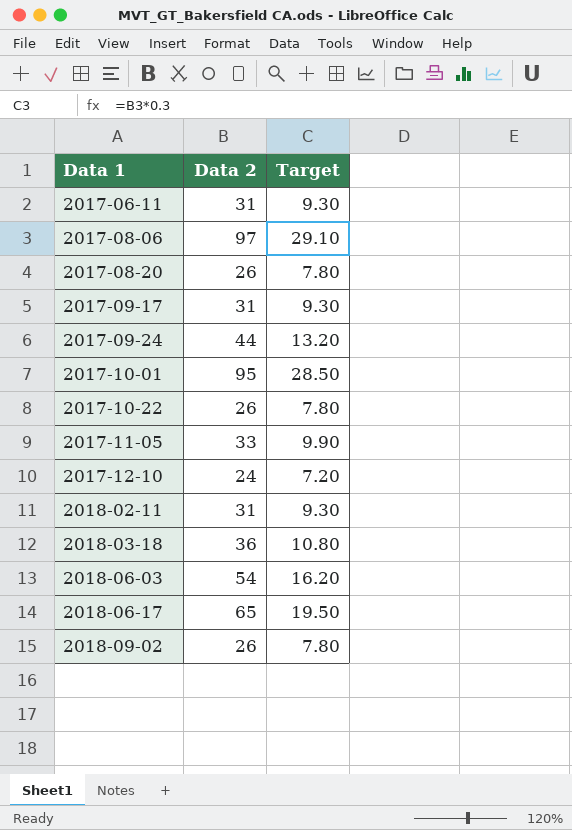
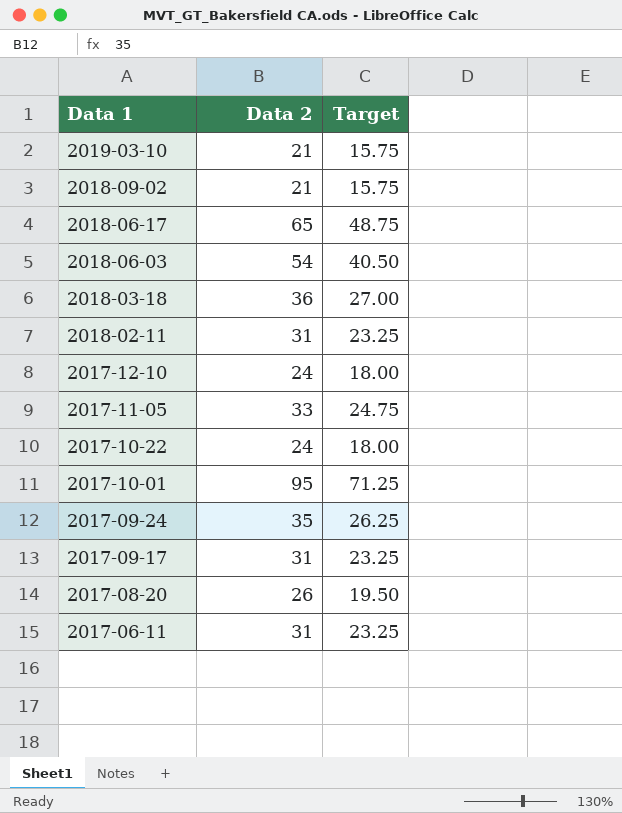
row order: Data 1 ascending -> Data 1 descending
column Target | formula: [Data 2] * 0.3 -> [Data 2] * 0.75
row 2017-08-06: 97 | 29.10 -> none
row 2019-03-10: none -> 21 | 15.75
2018-09-02 | Data 2: 26 -> 21
2017-10-22 | Data 2: 26 -> 24
2017-09-24 | Data 2: 44 -> 35

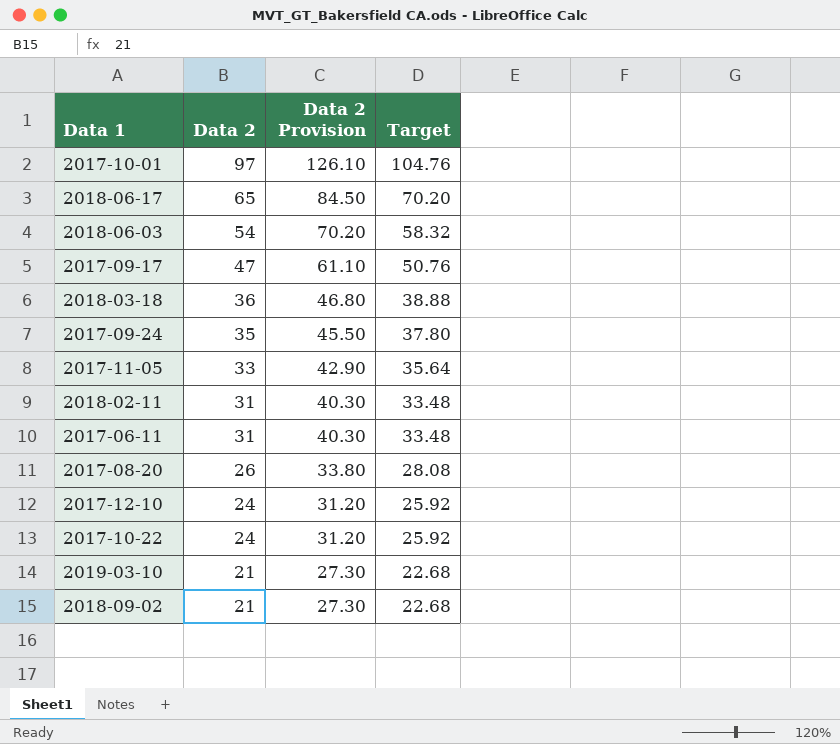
row order: Data 1 descending -> Data 2 descending
column Data 2 Provision | formula: none -> [Data 2] * 1.3
column Target | formula: [Data 2] * 0.75 -> [Data 2] * 1.08
2017-10-01 | Data 2: 95 -> 97
2017-09-17 | Data 2: 31 -> 47

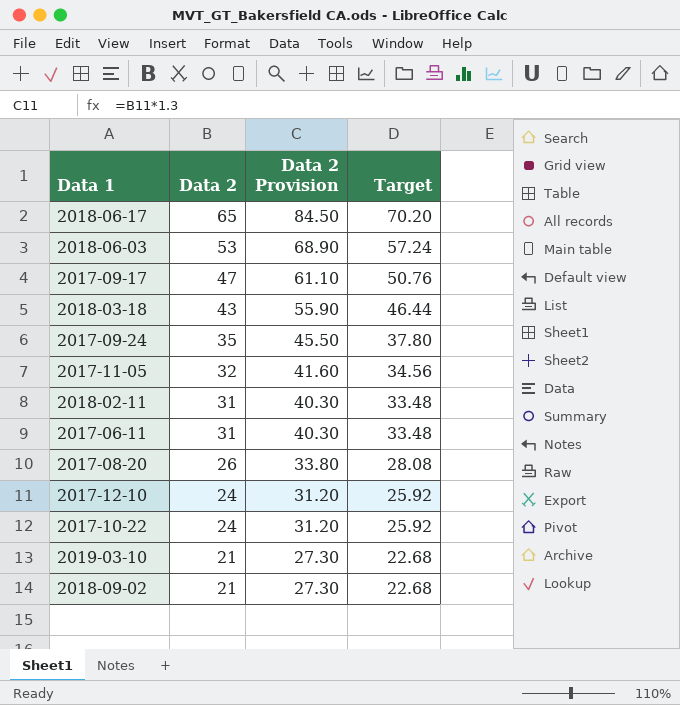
row 2017-10-01: 97 | 126.10 | 104.76 -> none
2018-06-03 | Data 2: 54 -> 53
2018-06-03 | Data 2 Provision: 70.20 -> 68.90
2018-06-03 | Target: 58.32 -> 57.24
2018-03-18 | Data 2: 36 -> 43
2018-03-18 | Data 2 Provision: 46.80 -> 55.90
2018-03-18 | Target: 38.88 -> 46.44
2017-11-05 | Data 2: 33 -> 32
2017-11-05 | Data 2 Provision: 42.90 -> 41.60
2017-11-05 | Target: 35.64 -> 34.56

